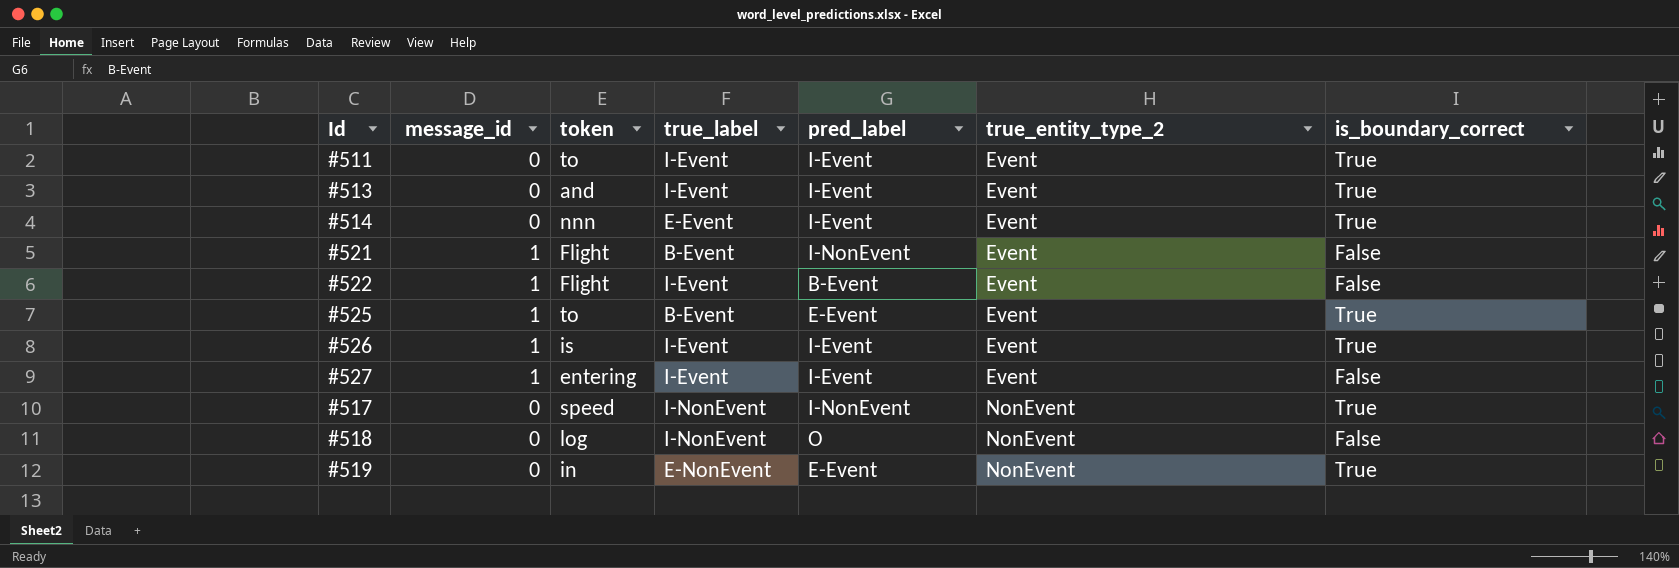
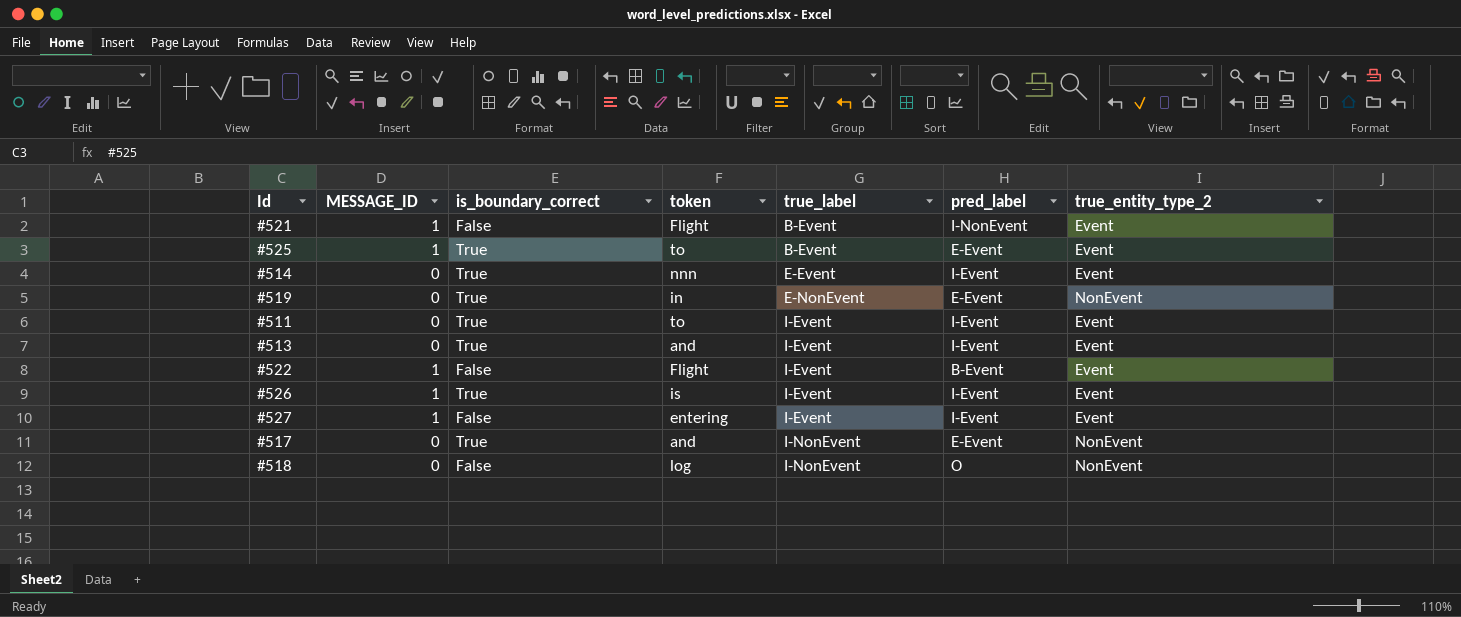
row order: true_entity_type_2 ascending -> true_label ascending
column name: message_id -> MESSAGE_ID
column is_boundary_correct | position: 7 -> 3
#517 | token: speed -> and
#517 | pred_label: I-NonEvent -> E-Event

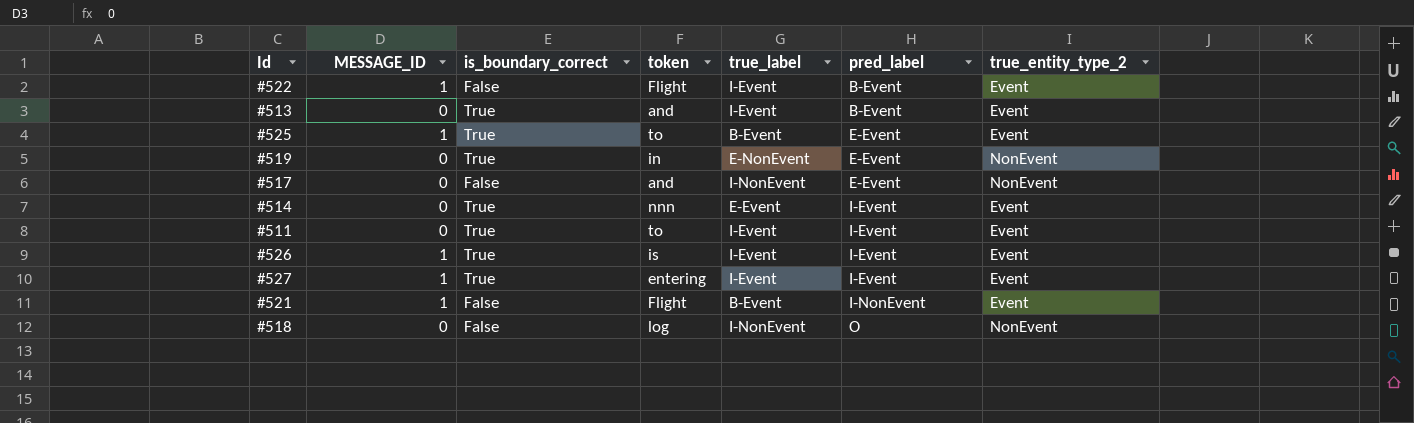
row order: true_label ascending -> pred_label ascending
#513 | pred_label: I-Event -> B-Event
#517 | is_boundary_correct: True -> False
#527 | is_boundary_correct: False -> True

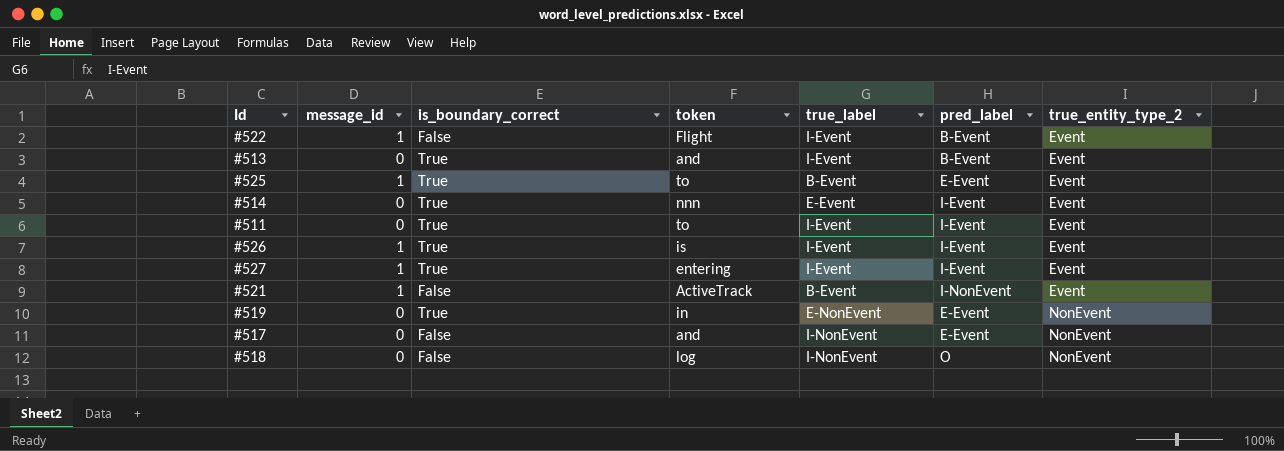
row order: pred_label ascending -> true_entity_type_2 ascending
column name: MESSAGE_ID -> message_id
#521 | token: Flight -> ActiveTrack

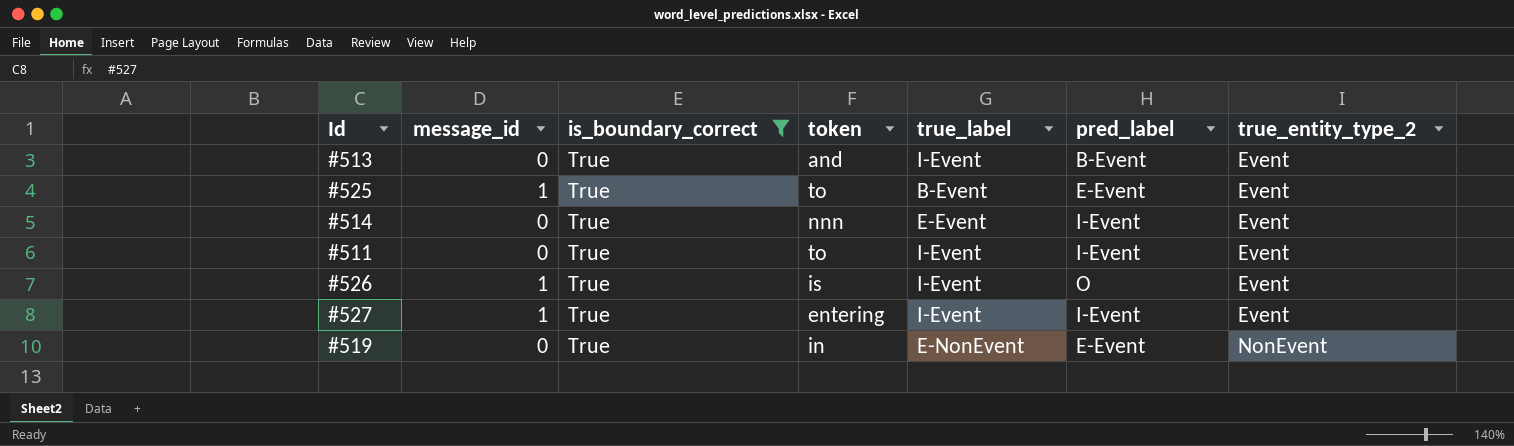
filter: none -> is_boundary_correct = True
#526 | pred_label: I-Event -> O

